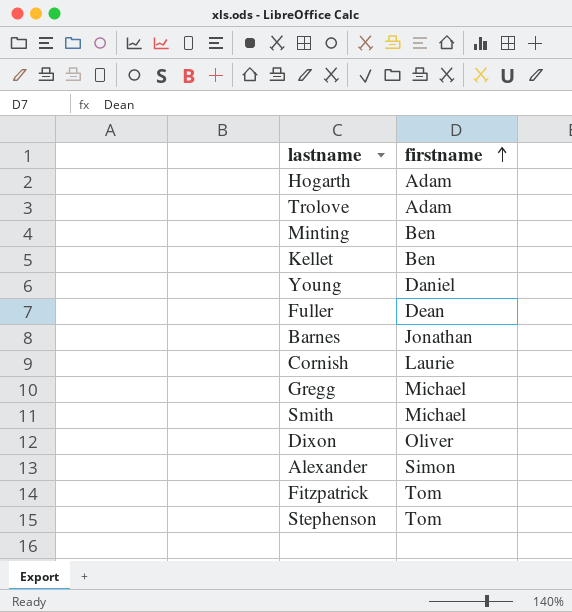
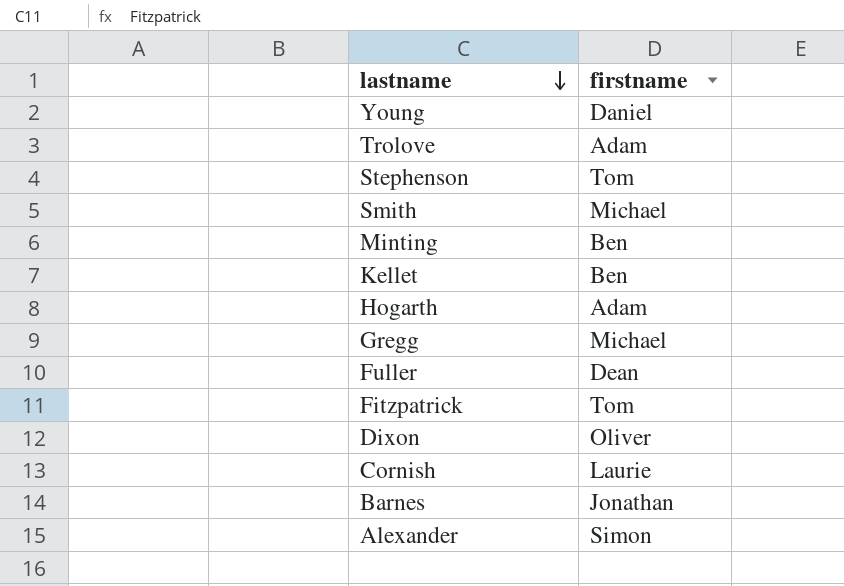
row order: firstname ascending -> lastname descending

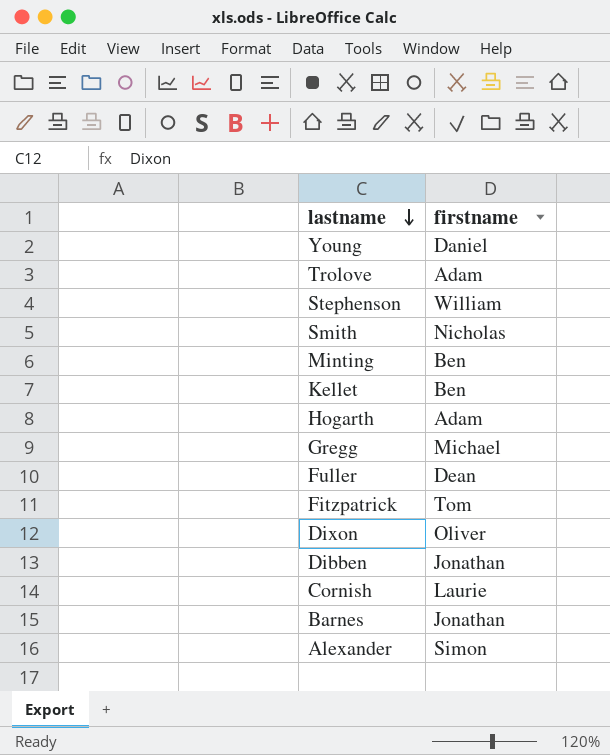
Stephenson | firstname: Tom -> William
Smith | firstname: Michael -> Nicholas
row Dibben: none -> Jonathan

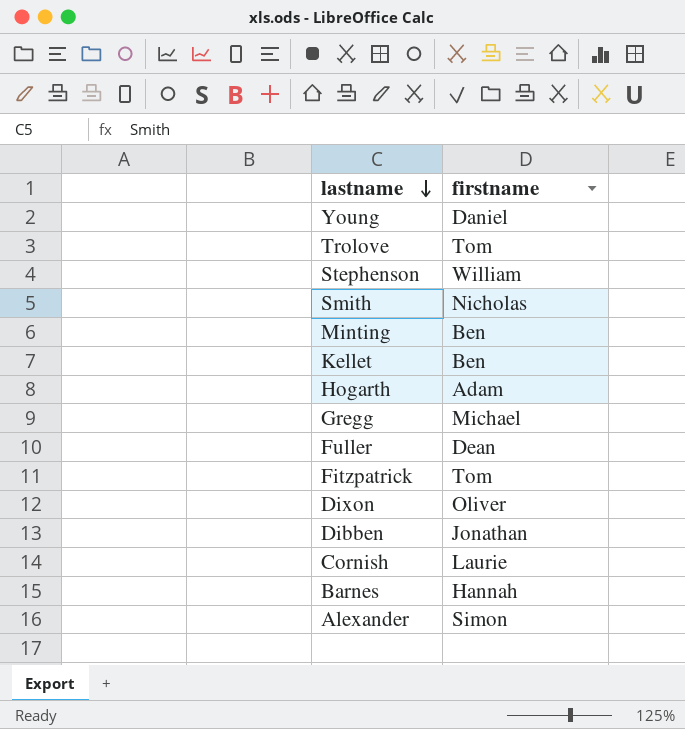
Trolove | firstname: Adam -> Tom
Barnes | firstname: Jonathan -> Hannah

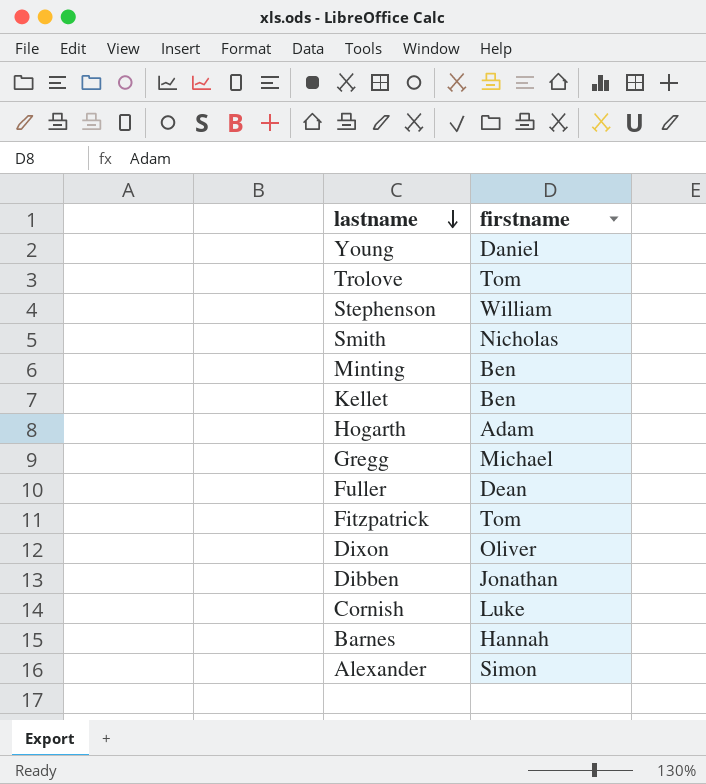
Cornish | firstname: Laurie -> Luke

